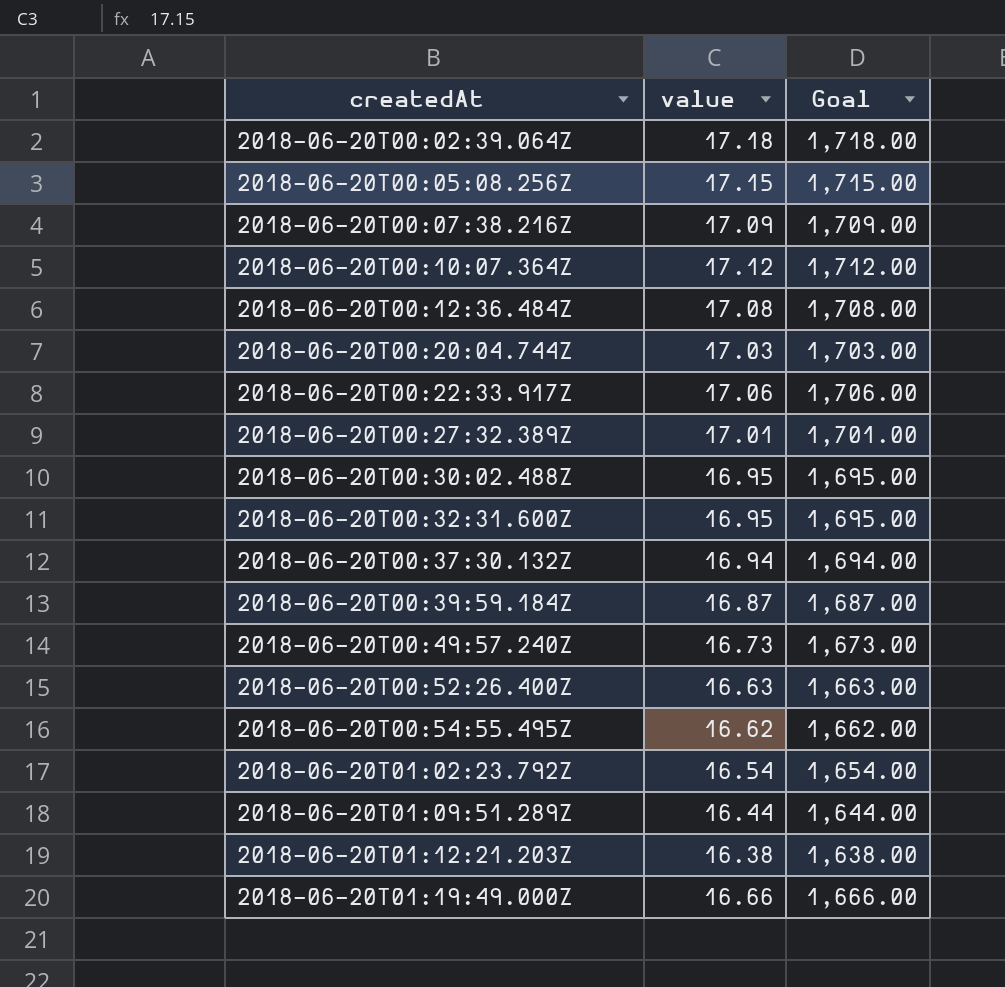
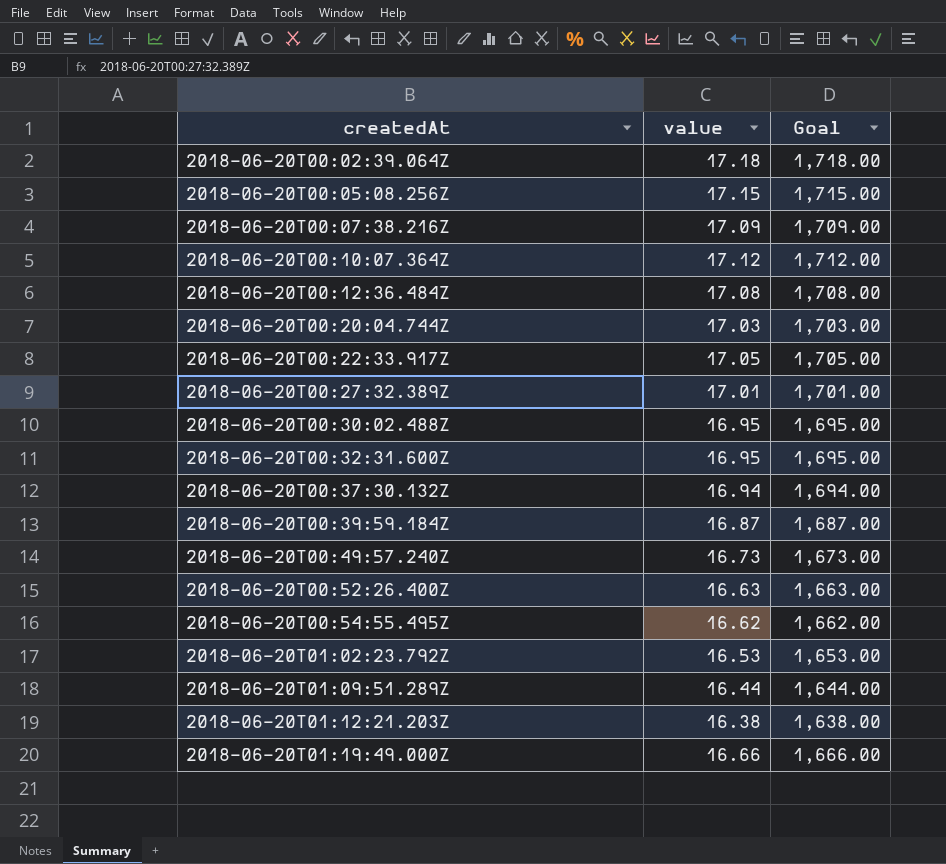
2018-06-20T00:22:33.917Z | value: 17.06 -> 17.05
2018-06-20T00:22:33.917Z | Goal: 1,706.00 -> 1,705.00
2018-06-20T01:02:23.792Z | value: 16.54 -> 16.53
2018-06-20T01:02:23.792Z | Goal: 1,654.00 -> 1,653.00

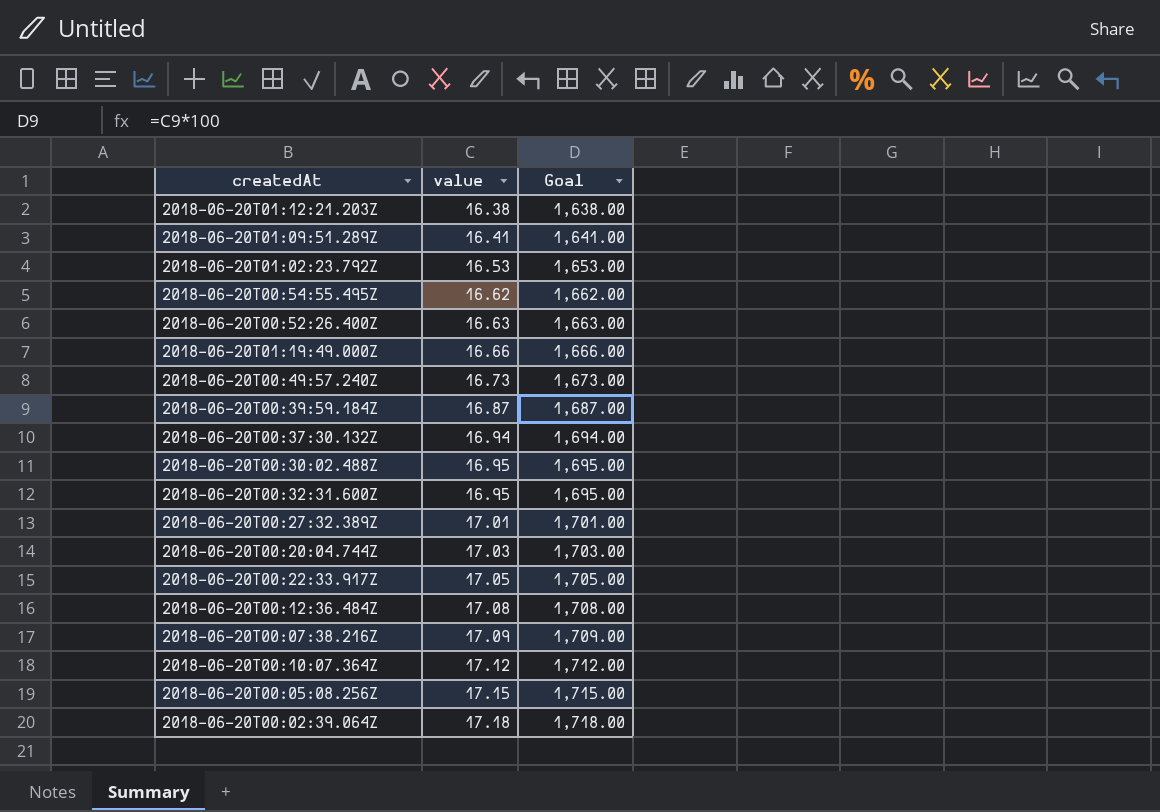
row order: createdAt ascending -> value ascending
2018-06-20T01:09:51.289Z | value: 16.44 -> 16.41
2018-06-20T01:09:51.289Z | Goal: 1,644.00 -> 1,641.00

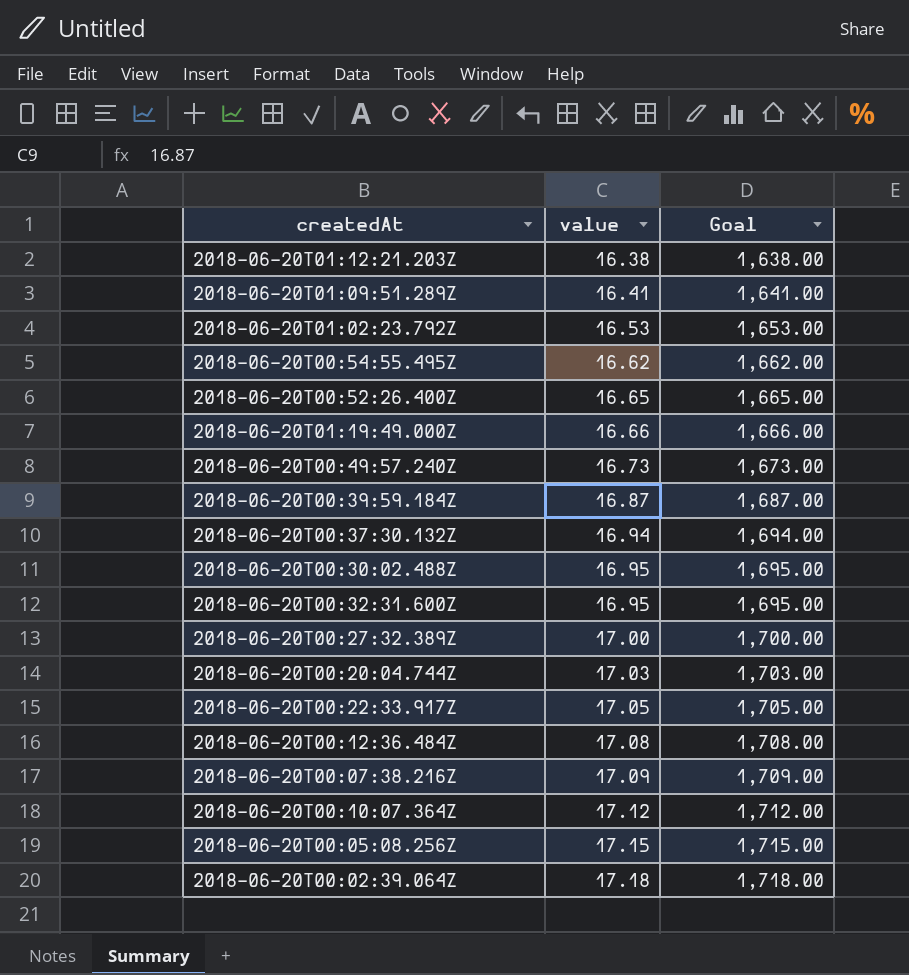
2018-06-20T00:52:26.400Z | value: 16.63 -> 16.65
2018-06-20T00:52:26.400Z | Goal: 1,663.00 -> 1,665.00
2018-06-20T00:27:32.389Z | value: 17.01 -> 17.00
2018-06-20T00:27:32.389Z | Goal: 1,701.00 -> 1,700.00

